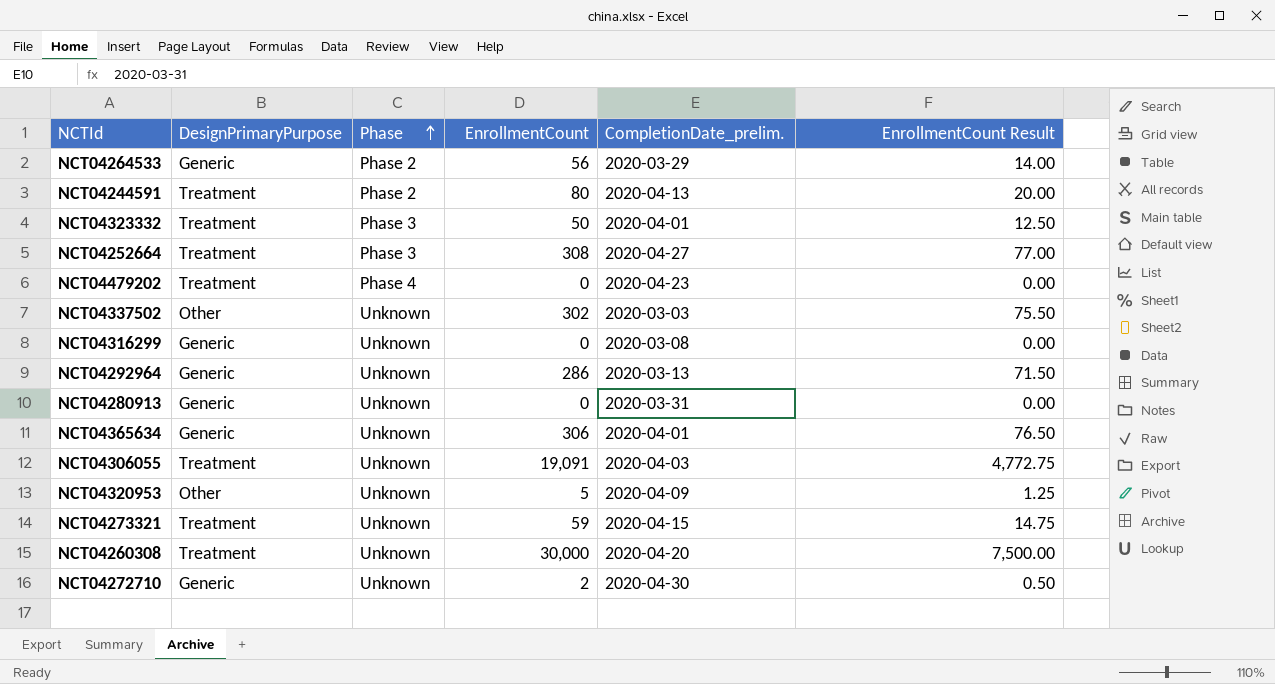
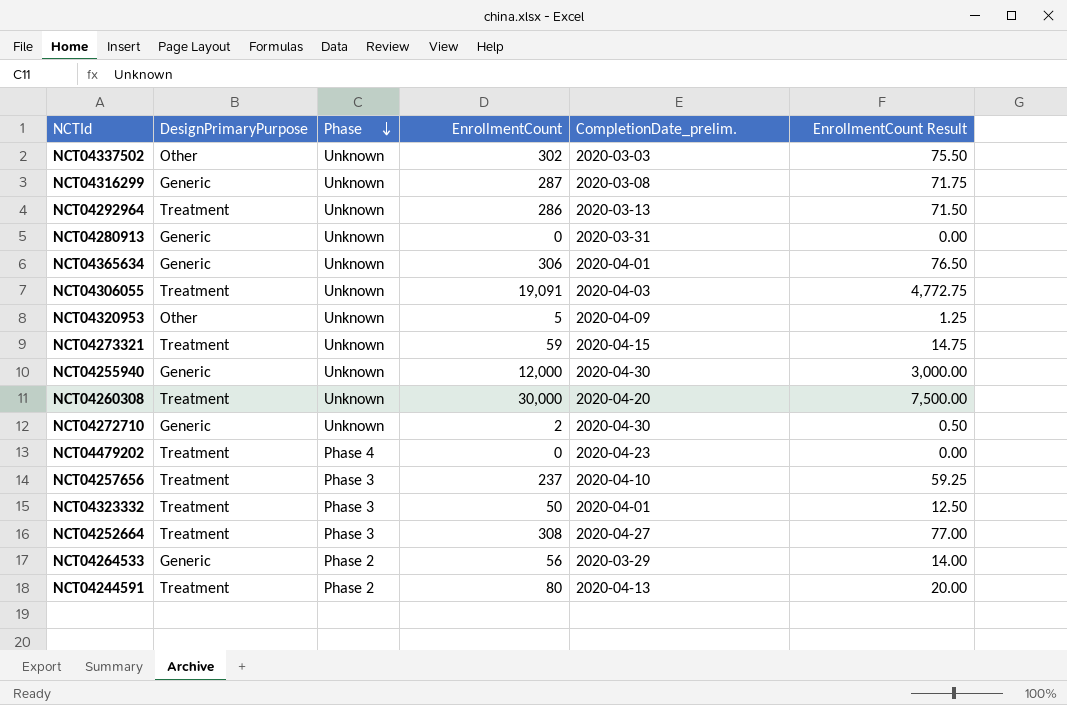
row order: Phase ascending -> Phase descending
NCT04316299 | EnrollmentCount: 0 -> 287
NCT04316299 | EnrollmentCount Result: 0.00 -> 71.75
NCT04292964 | DesignPrimaryPurpose: Generic -> Treatment
row NCT04255940: none -> Generic | Unknown | 12,000 | 2020-04-30 | 3,000.00
row NCT04257656: none -> Treatment | Phase 3 | 237 | 2020-04-10 | 59.25

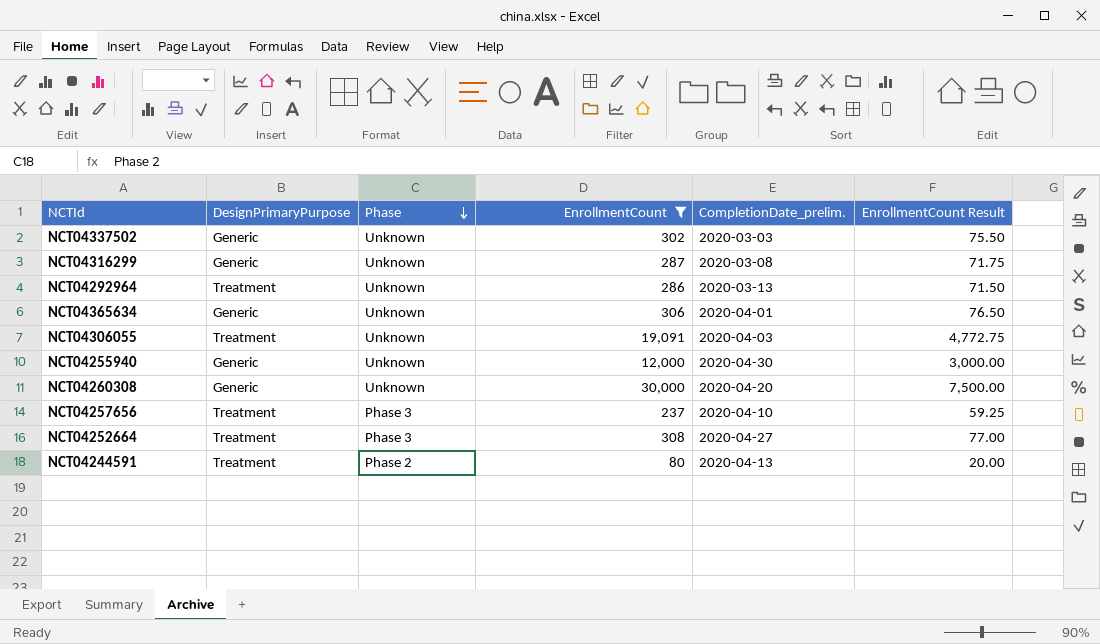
filter: none -> EnrollmentCount >= 80
NCT04337502 | DesignPrimaryPurpose: Other -> Generic
NCT04260308 | DesignPrimaryPurpose: Treatment -> Generic

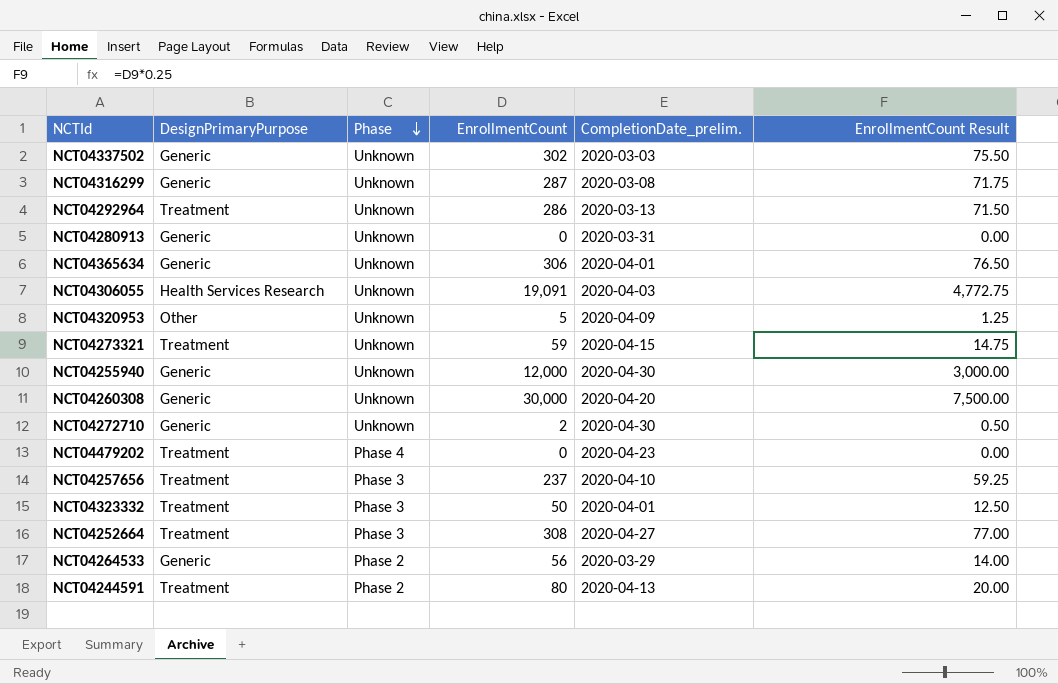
filter: EnrollmentCount >= 80 -> none
NCT04306055 | DesignPrimaryPurpose: Treatment -> Health Services Research

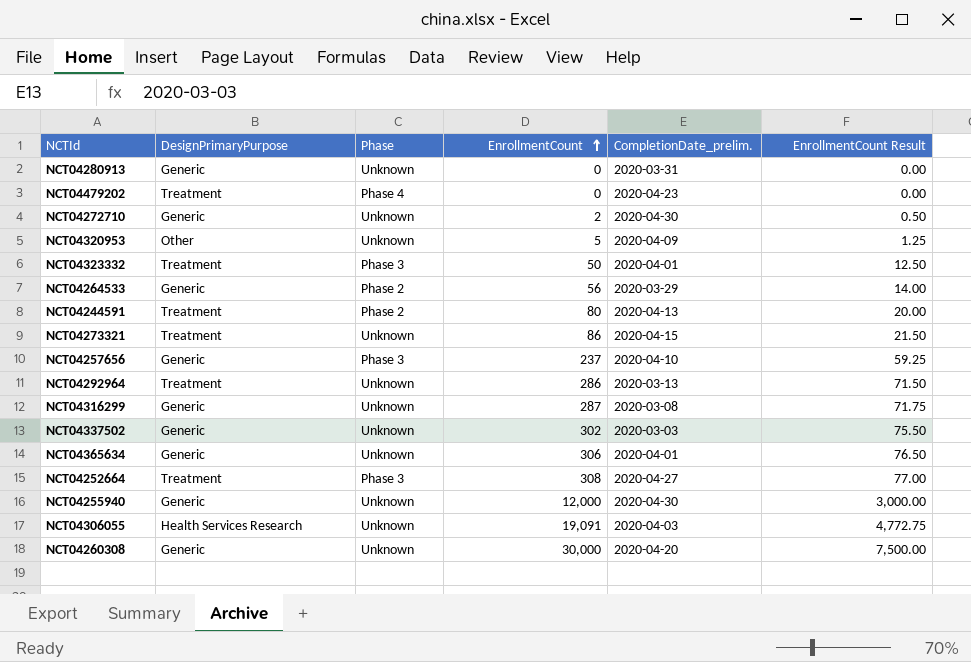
row order: Phase descending -> EnrollmentCount ascending
NCT04273321 | EnrollmentCount: 59 -> 86
NCT04273321 | EnrollmentCount Result: 14.75 -> 21.50
NCT04257656 | DesignPrimaryPurpose: Treatment -> Generic

